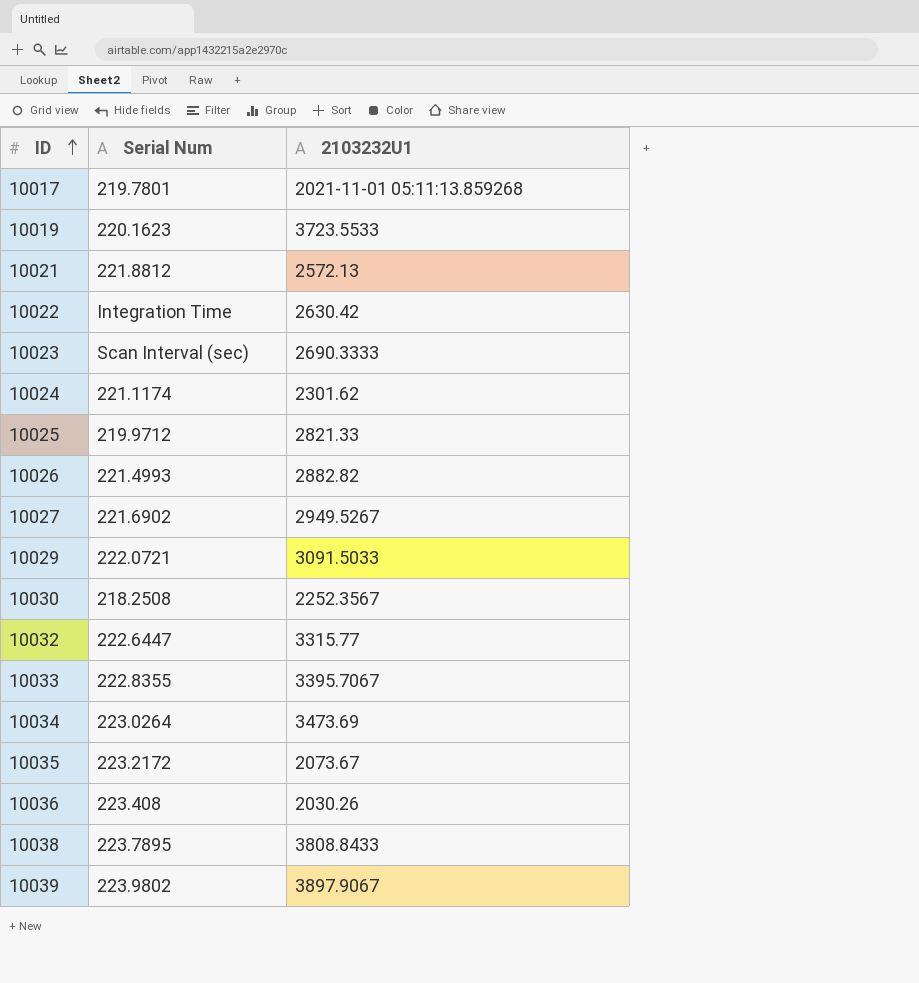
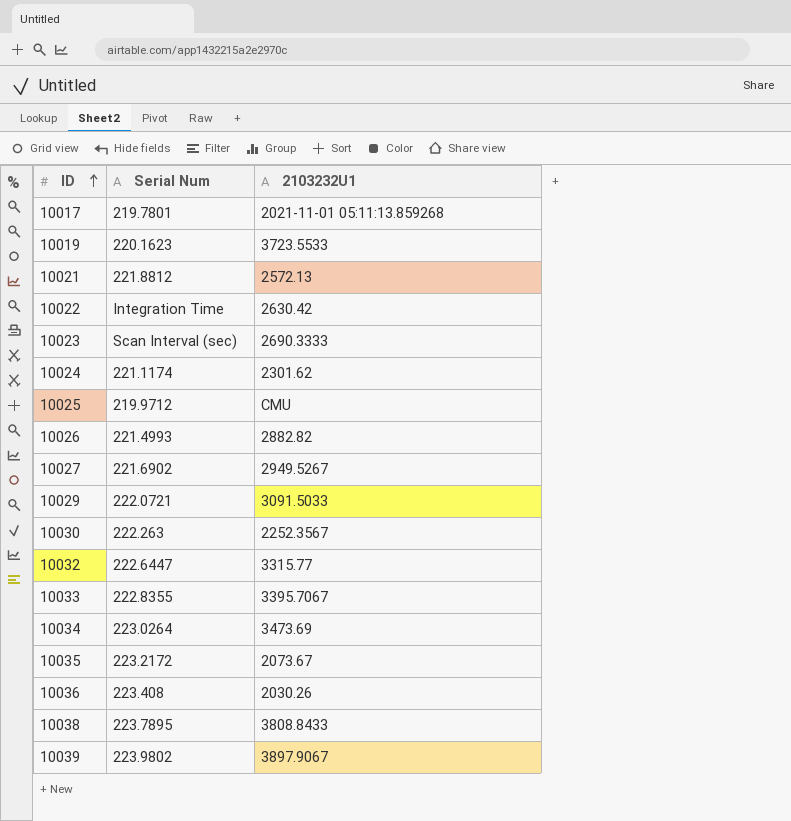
10025 | 2103232U1: 2821.33 -> CMU
10030 | Serial Num: 218.2508 -> 222.263

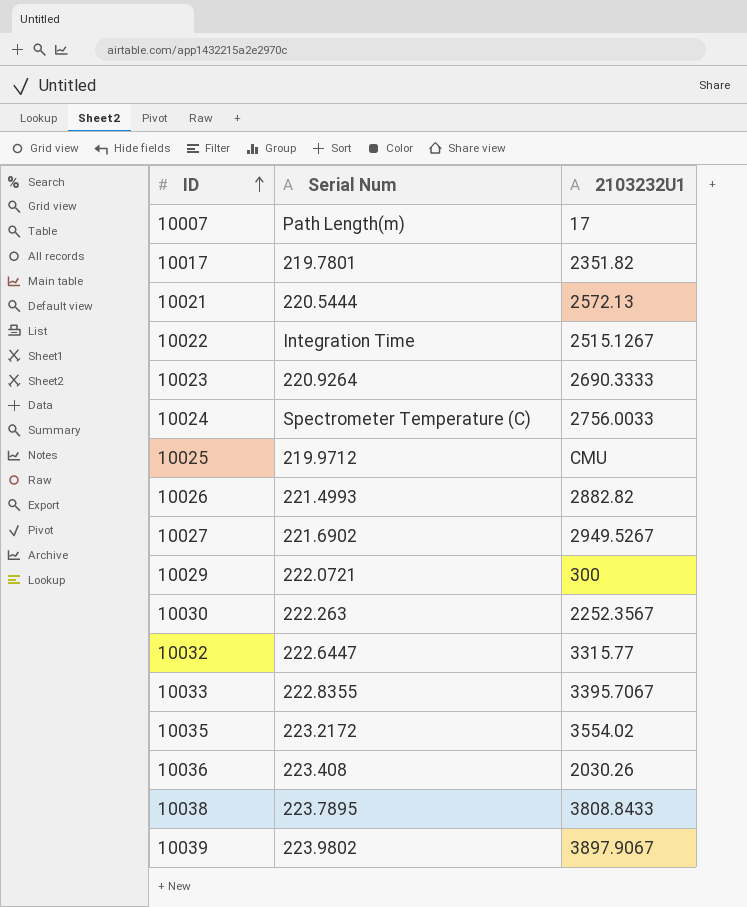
row 10019: 220.1623 | 3723.5533 -> none
row 10034: 223.0264 | 3473.69 -> none
row 10007: none -> Path Length(m) | 17
10017 | 2103232U1: 2021-11-01 05:11:13.859268 -> 2351.82
10021 | Serial Num: 221.8812 -> 220.5444
10022 | 2103232U1: 2630.42 -> 2515.1267
10023 | Serial Num: Scan Interval (sec) -> 220.9264
10024 | Serial Num: 221.1174 -> Spectrometer Temperature (C)
10024 | 2103232U1: 2301.62 -> 2756.0033
10029 | 2103232U1: 3091.5033 -> 300
10035 | 2103232U1: 2073.67 -> 3554.02

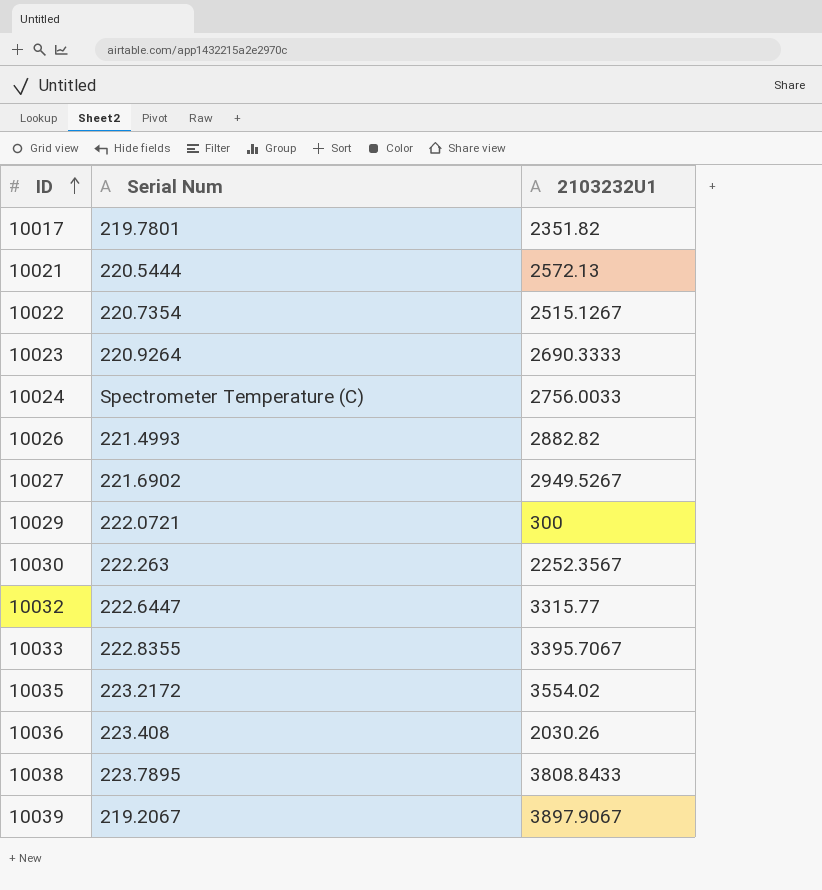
row 10007: Path Length(m) | 17 -> none
row 10025: 219.9712 | CMU -> none
10022 | Serial Num: Integration Time -> 220.7354
10039 | Serial Num: 223.9802 -> 219.2067

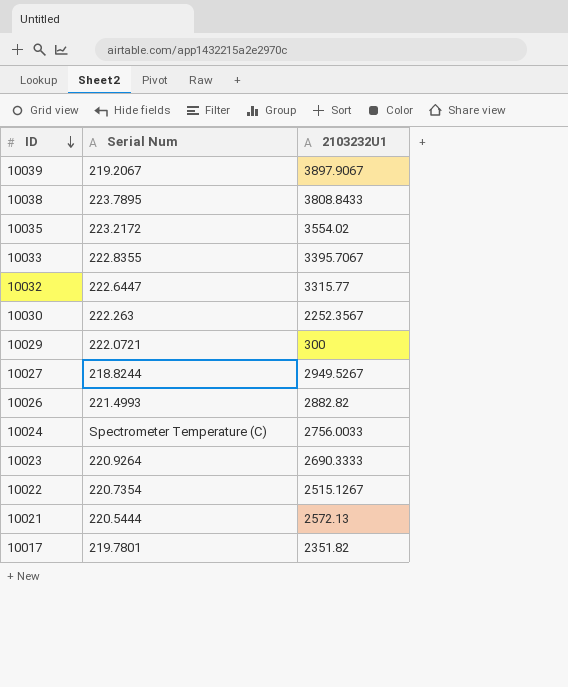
row order: ID ascending -> ID descending
row 10036: 223.408 | 2030.26 -> none
10027 | Serial Num: 221.6902 -> 218.8244

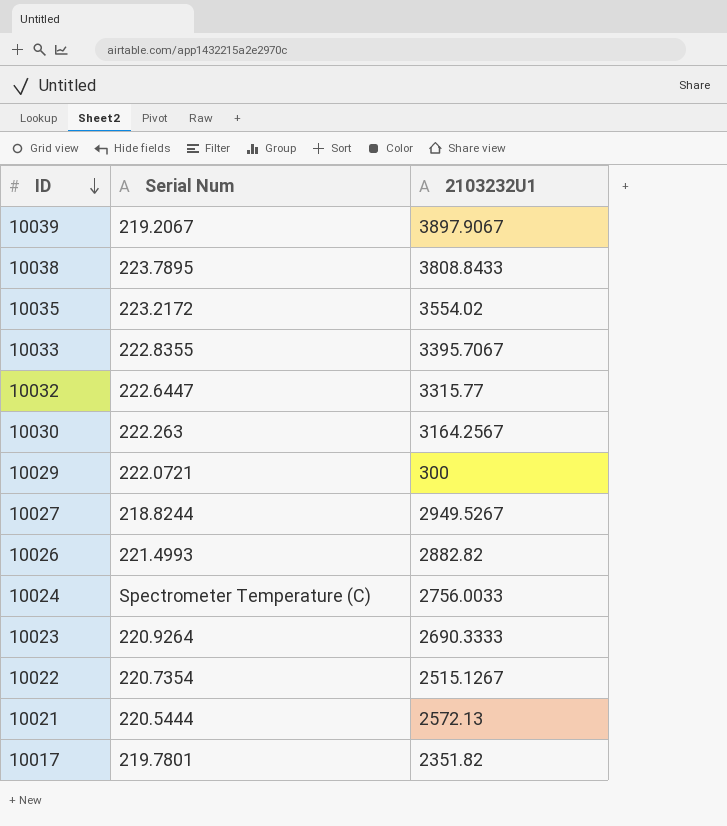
10030 | 2103232U1: 2252.3567 -> 3164.2567

